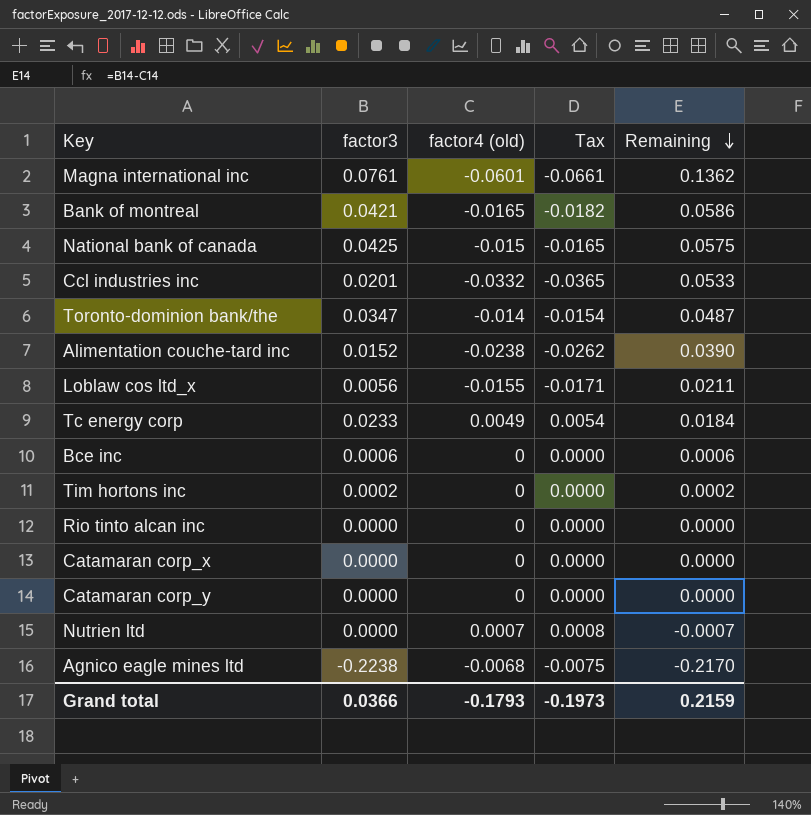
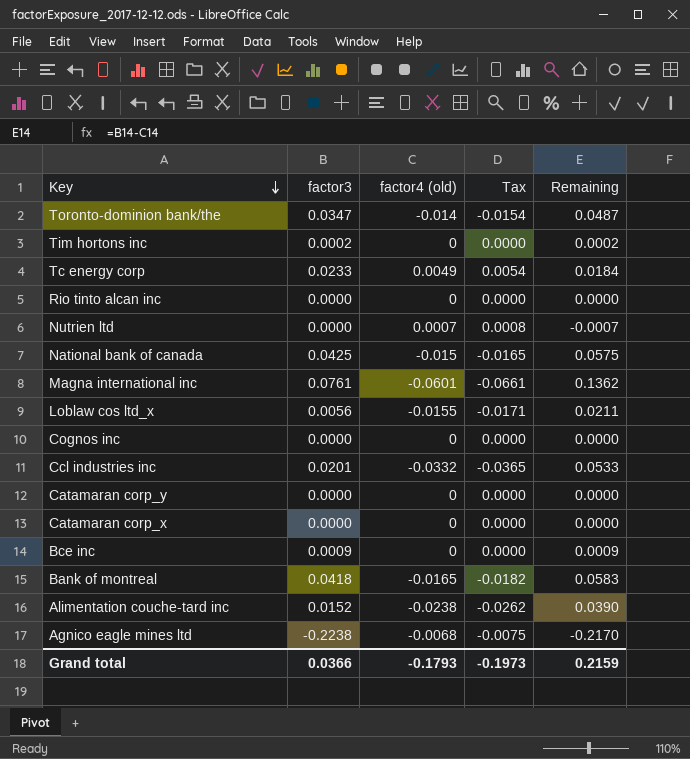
row order: Remaining descending -> Key descending
row Cognos inc: none -> 0.0000 | 0 | 0.0000 | 0.0000
Bce inc | factor3: 0.0006 -> 0.0009
Bce inc | Remaining: 0.0006 -> 0.0009
Bank of montreal | factor3: 0.0421 -> 0.0418
Bank of montreal | Remaining: 0.0586 -> 0.0583

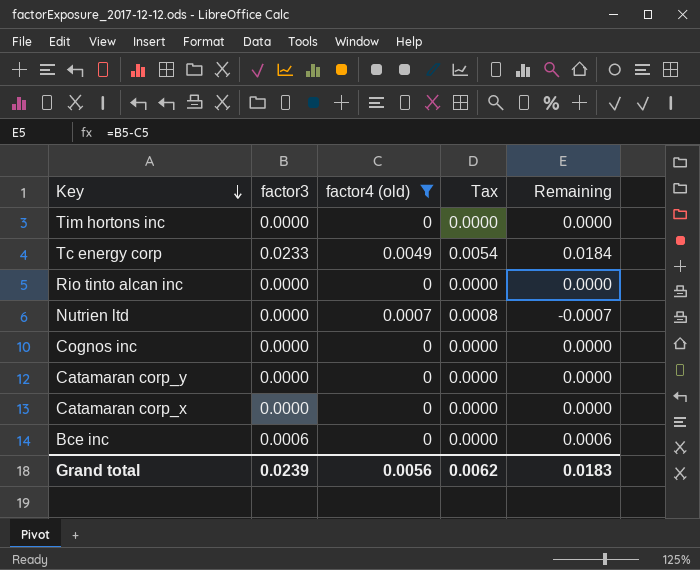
filter: none -> factor4 (old) >= 0
Tim hortons inc | factor3: 0.0002 -> 0.0000
Tim hortons inc | Remaining: 0.0002 -> 0.0000
Bce inc | factor3: 0.0009 -> 0.0006
Bce inc | Remaining: 0.0009 -> 0.0006
Grand total | factor3: 0.0366 -> 0.0239
Grand total | factor4 (old): -0.1793 -> 0.0056
Grand total | Tax: -0.1973 -> 0.0062
Grand total | Remaining: 0.2159 -> 0.0183

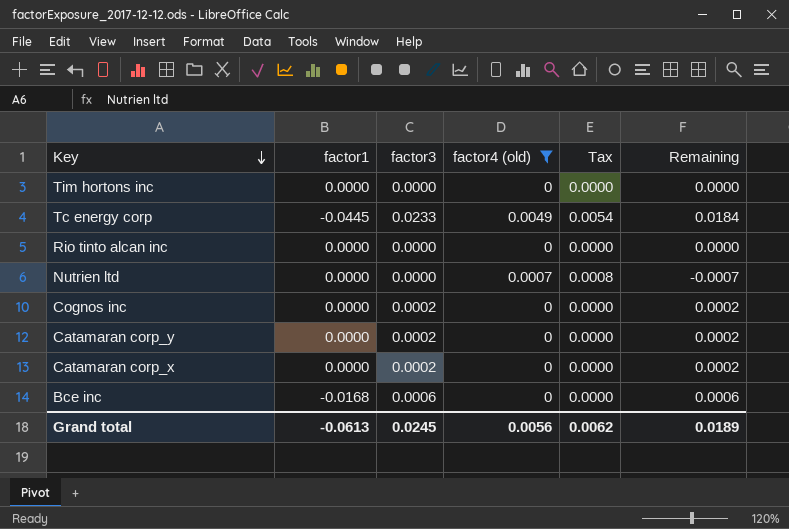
column factor1 | position: none -> 2
Cognos inc | factor3: 0.0000 -> 0.0002
Cognos inc | Remaining: 0.0000 -> 0.0002
Catamaran corp_y | factor3: 0.0000 -> 0.0002
Catamaran corp_y | Remaining: 0.0000 -> 0.0002
Catamaran corp_x | factor3: 0.0000 -> 0.0002
Catamaran corp_x | Remaining: 0.0000 -> 0.0002
Grand total | factor3: 0.0239 -> 0.0245
Grand total | Remaining: 0.0183 -> 0.0189

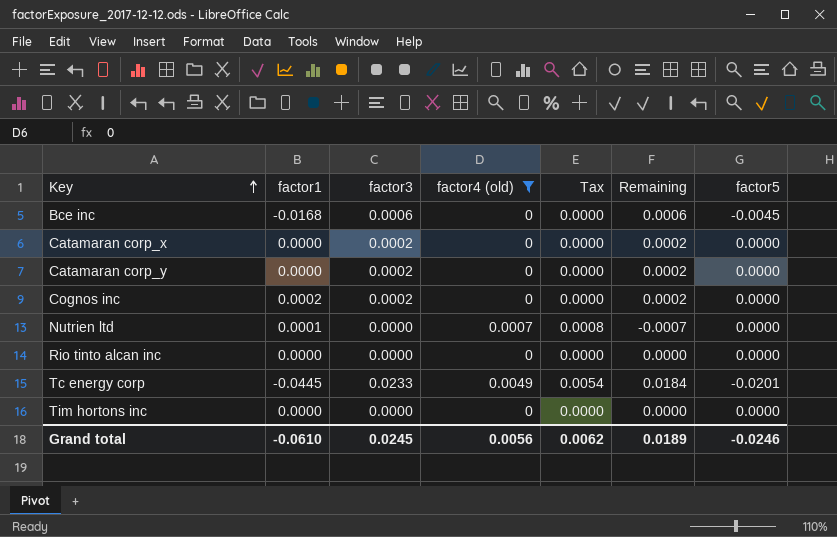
row order: Key descending -> Key ascending
column factor5 | position: none -> 7
Cognos inc | factor1: 0.0000 -> 0.0002
Nutrien ltd | factor1: 0.0000 -> 0.0001
Grand total | factor1: -0.0613 -> -0.0610

